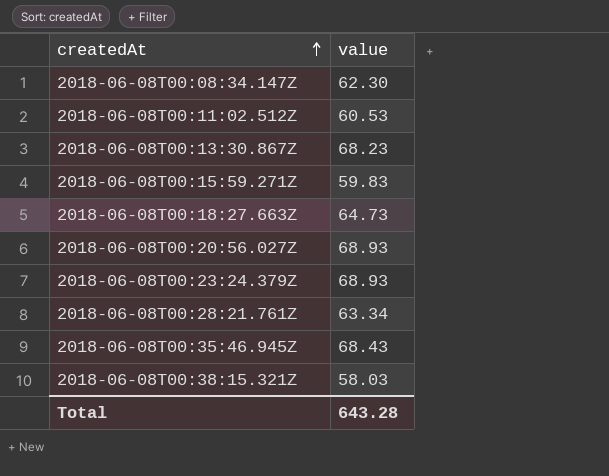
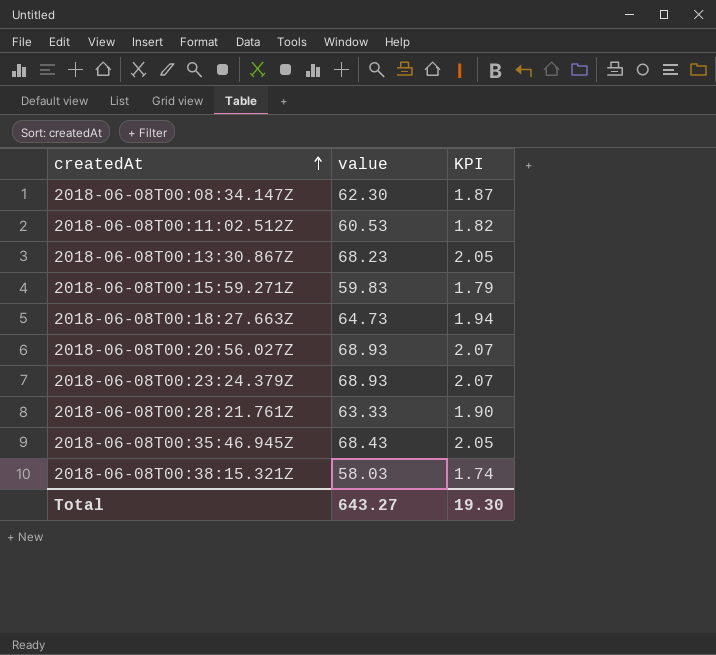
column KPI | formula: none -> [value] * 0.03
2018-06-08T00:28:21.761Z | value: 63.34 -> 63.33
Total | value: 643.28 -> 643.27

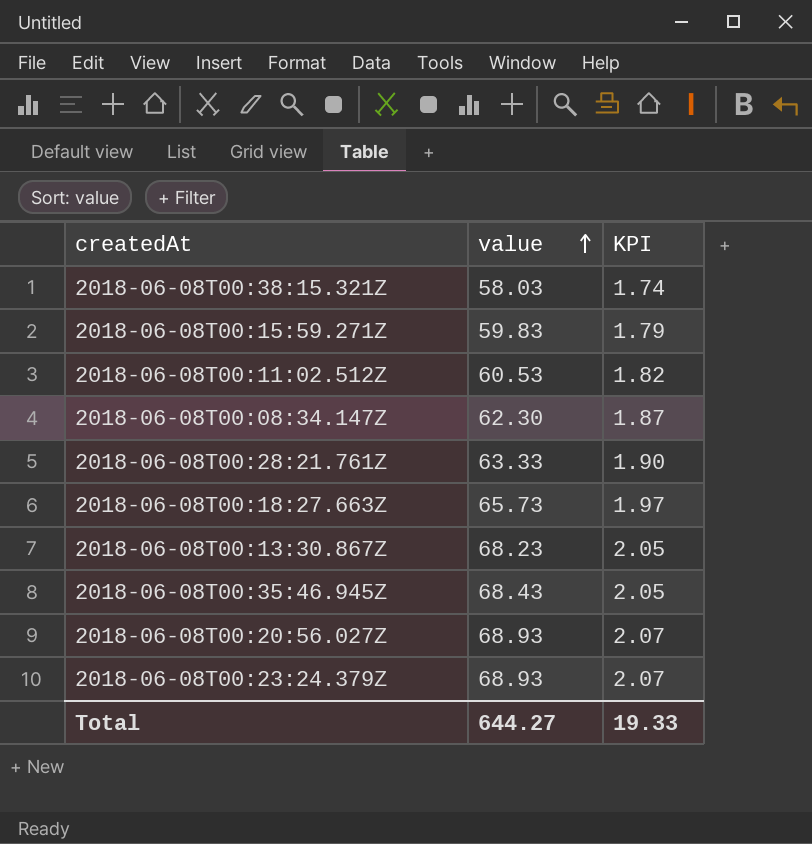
row order: createdAt ascending -> value ascending
2018-06-08T00:18:27.663Z | value: 64.73 -> 65.73
2018-06-08T00:18:27.663Z | KPI: 1.94 -> 1.97
Total | value: 643.27 -> 644.27
Total | KPI: 19.30 -> 19.33

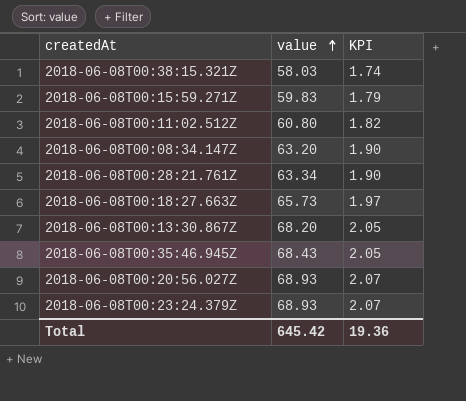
2018-06-08T00:11:02.512Z | value: 60.53 -> 60.80
2018-06-08T00:08:34.147Z | value: 62.30 -> 63.20
2018-06-08T00:08:34.147Z | KPI: 1.87 -> 1.90
2018-06-08T00:28:21.761Z | value: 63.33 -> 63.34
2018-06-08T00:13:30.867Z | value: 68.23 -> 68.20
Total | value: 644.27 -> 645.42
Total | KPI: 19.33 -> 19.36

